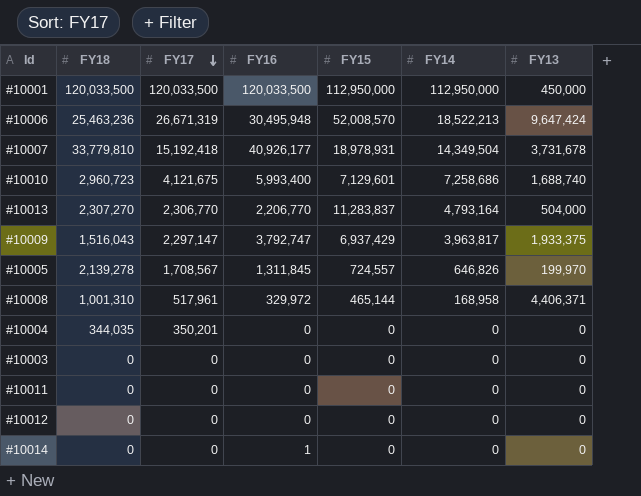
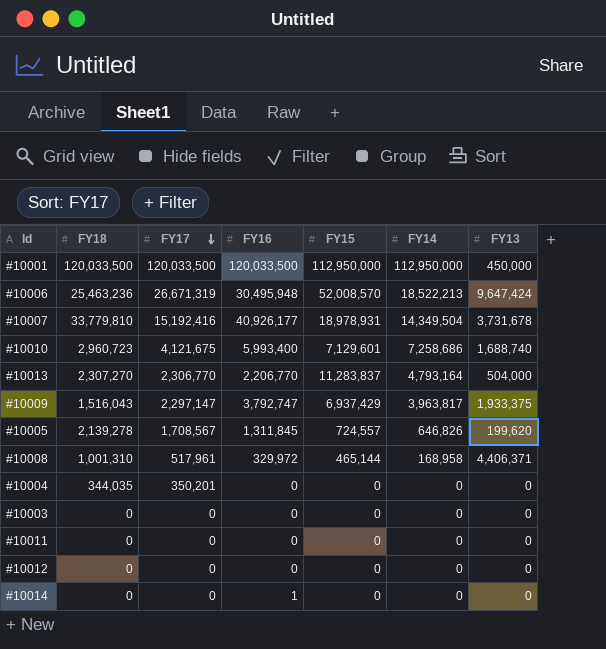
#10007 | FY17: 15,192,418 -> 15,192,416
#10005 | FY13: 199,970 -> 199,620

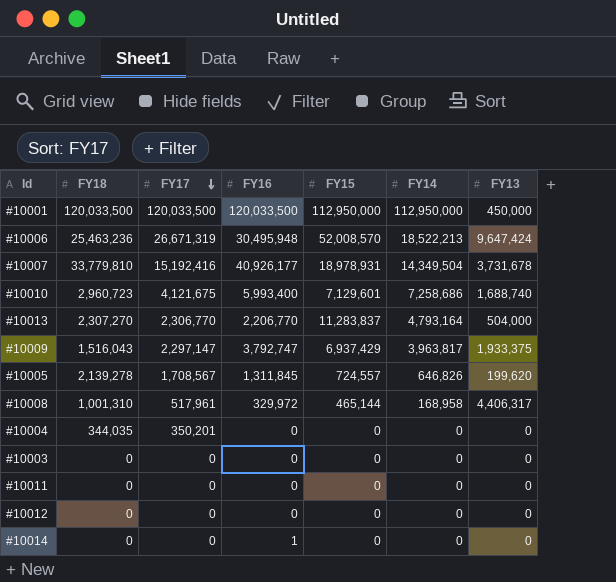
#10008 | FY13: 4,406,371 -> 4,406,317

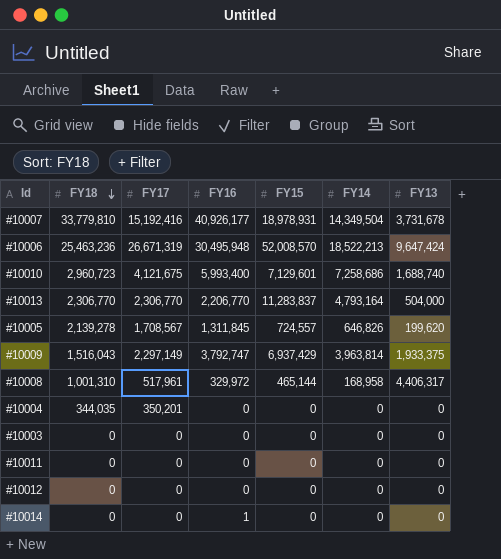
row order: FY17 descending -> FY18 descending
row #10001: 120,033,500 | 120,033,500 | 120,033,500 | 112,950,000 | 112,950,000 | 450,000 -> none
#10013 | FY18: 2,307,270 -> 2,306,770
#10009 | FY17: 2,297,147 -> 2,297,149
#10009 | FY14: 3,963,817 -> 3,963,814

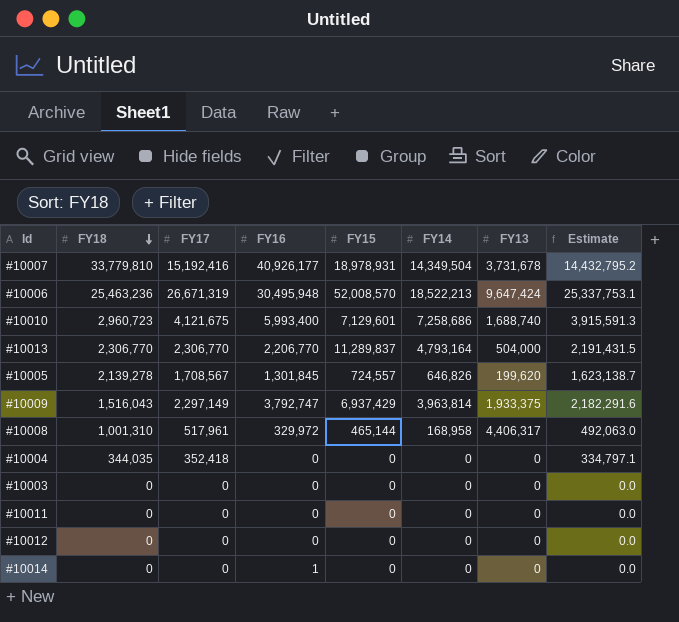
column Estimate | formula: none -> [FY17] * 0.95
#10013 | FY15: 11,283,837 -> 11,289,837
#10005 | FY16: 1,311,845 -> 1,301,845
#10004 | FY17: 350,201 -> 352,418

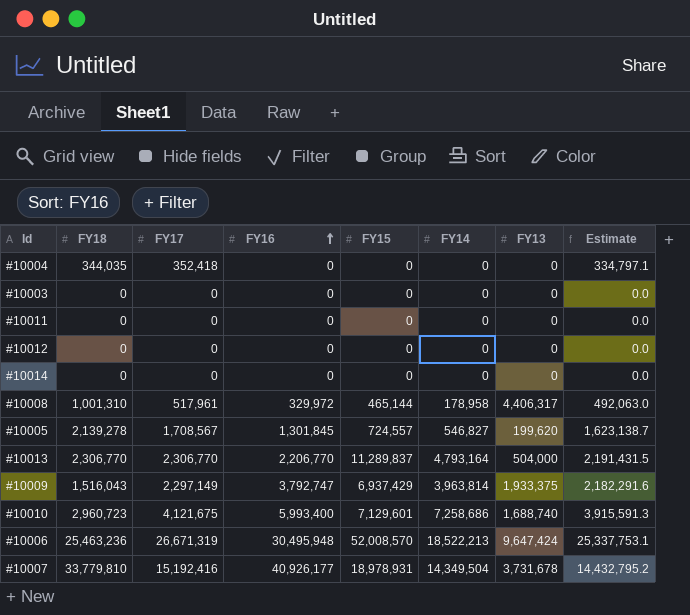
row order: FY18 descending -> FY16 ascending
#10014 | FY16: 1 -> 0
#10008 | FY14: 168,958 -> 178,958
#10005 | FY14: 646,826 -> 546,827

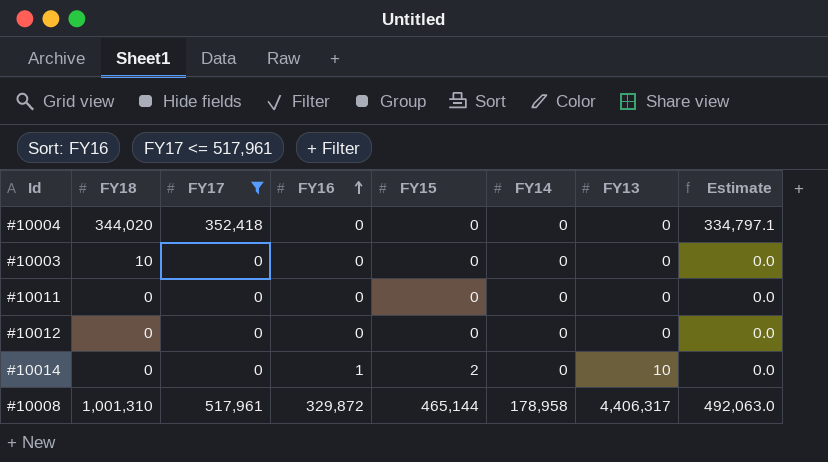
filter: none -> FY17 <= 517,961
#10004 | FY18: 344,035 -> 344,020
#10003 | FY18: 0 -> 10
#10014 | FY16: 0 -> 1
#10014 | FY15: 0 -> 2
#10014 | FY13: 0 -> 10
#10008 | FY16: 329,972 -> 329,872

